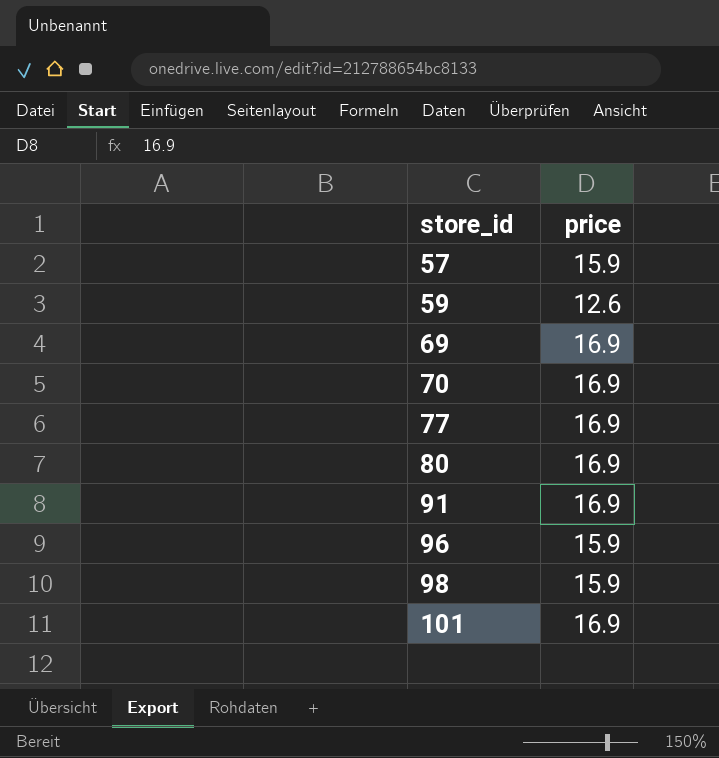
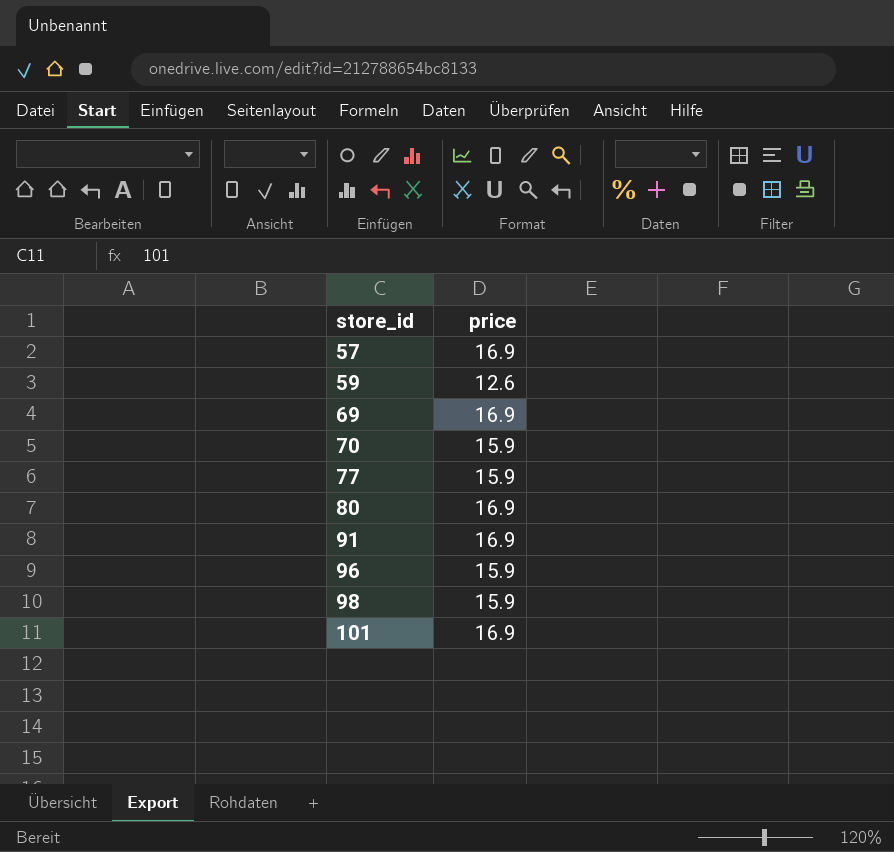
57 | price: 15.9 -> 16.9
70 | price: 16.9 -> 15.9
77 | price: 16.9 -> 15.9

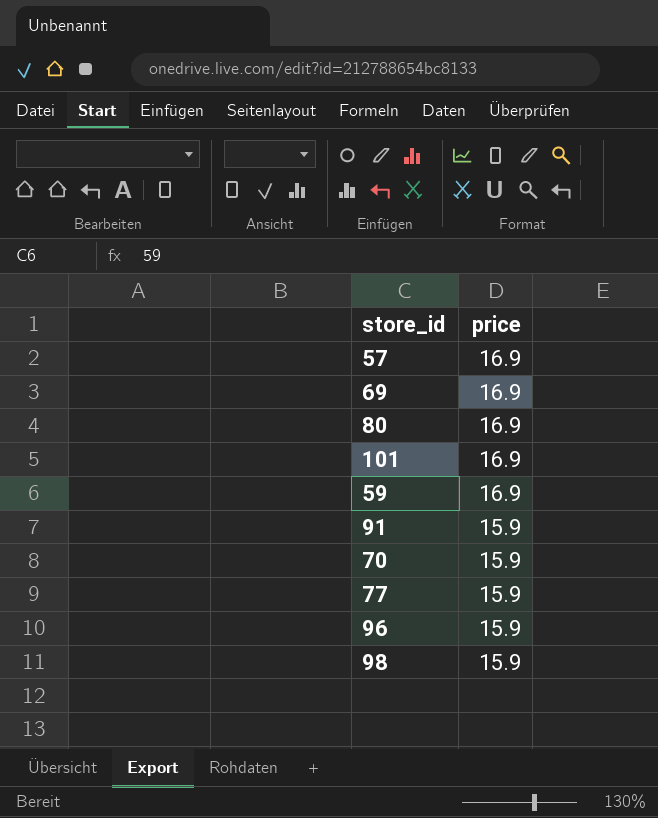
row order: store_id ascending -> price descending
59 | price: 12.6 -> 16.9
91 | price: 16.9 -> 15.9

